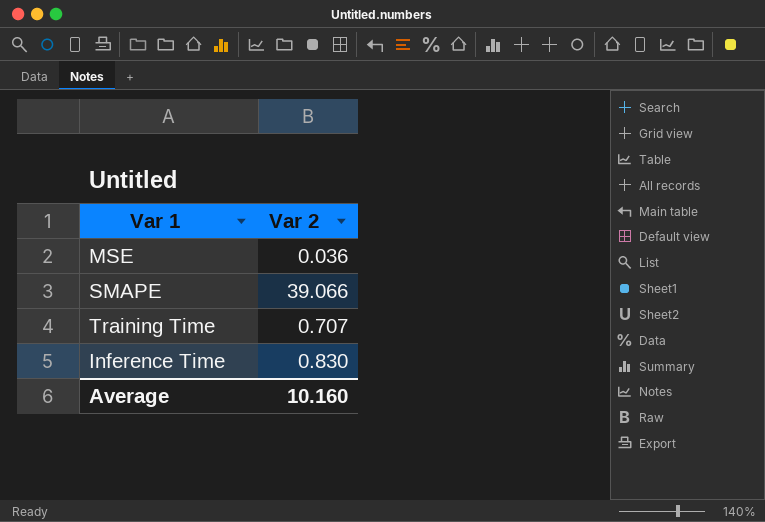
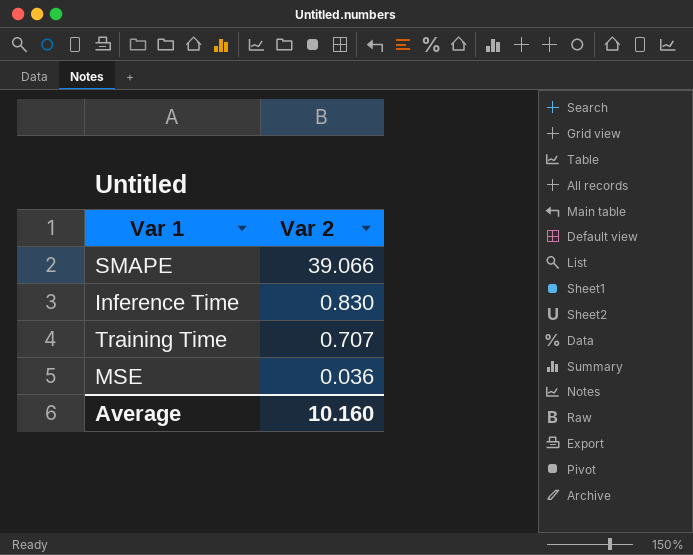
row order: none -> Var 2 descending

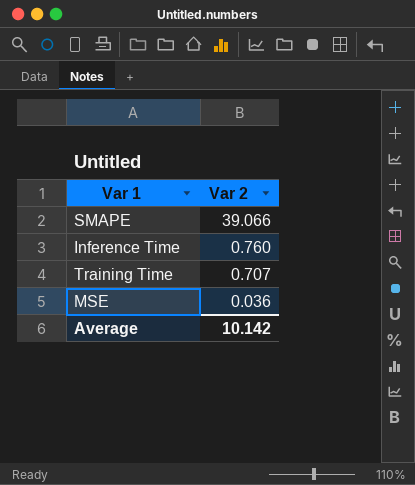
Inference Time | Var 2: 0.830 -> 0.760
Average | Var 2: 10.160 -> 10.142

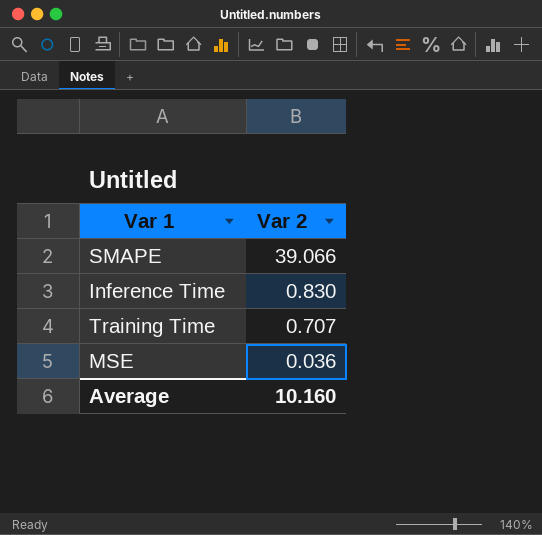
Inference Time | Var 2: 0.760 -> 0.830
Average | Var 2: 10.142 -> 10.160

